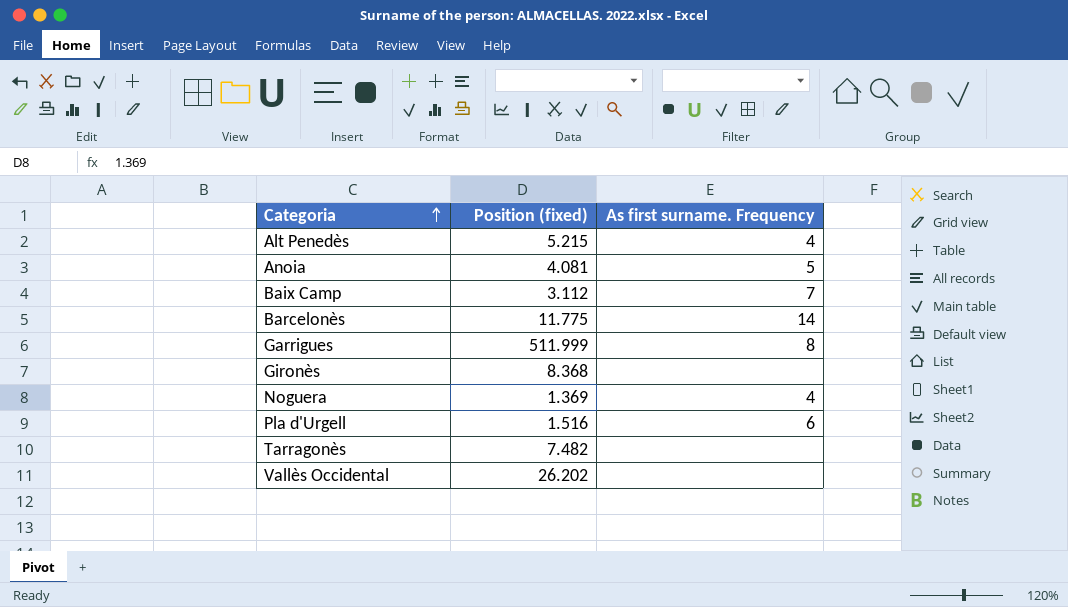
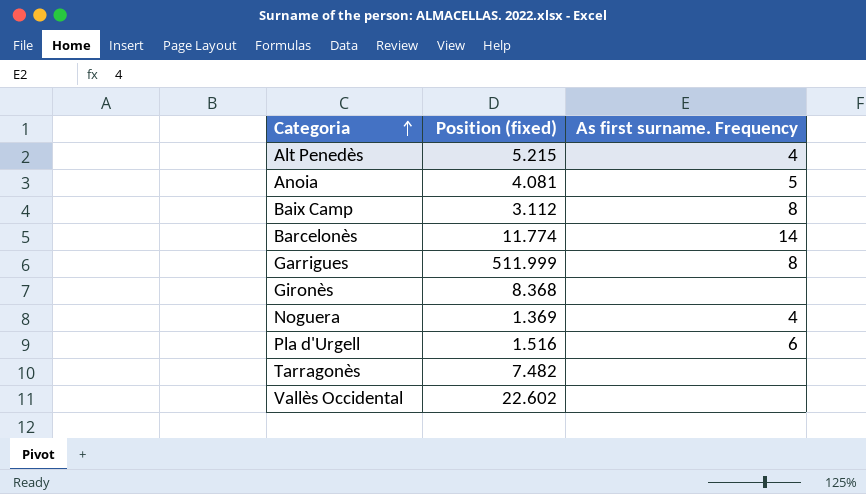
Baix Camp | As first surname. Frequency: 7 -> 8
Barcelonès | Position (fixed): 11.775 -> 11.774
Vallès Occidental | Position (fixed): 26.202 -> 22.602

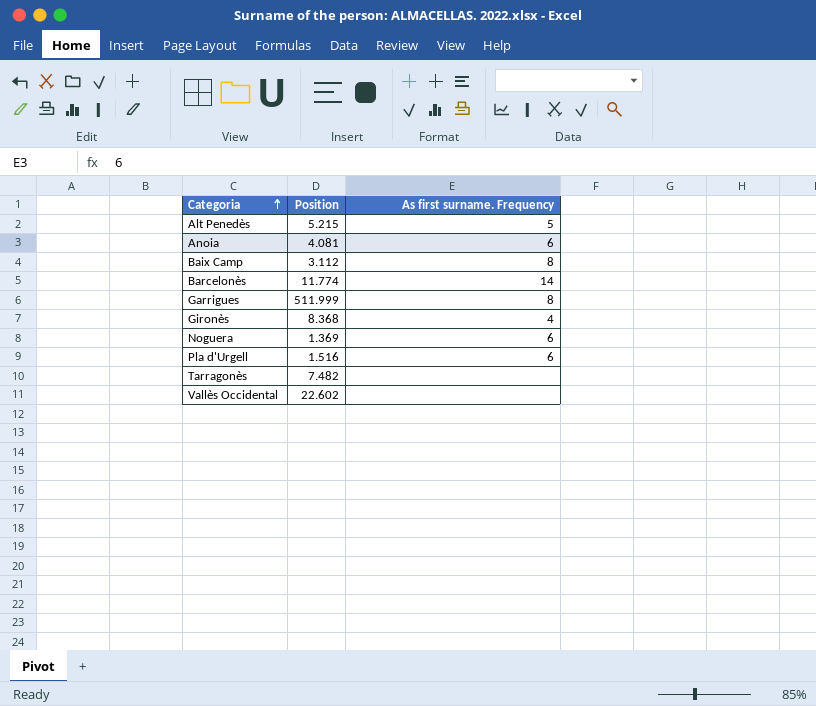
column name: Position (fixed) -> Position
Alt Penedès | As first surname. Frequency: 4 -> 5
Anoia | As first surname. Frequency: 5 -> 6
Gironès | As first surname. Frequency: none -> 4
Noguera | As first surname. Frequency: 4 -> 6

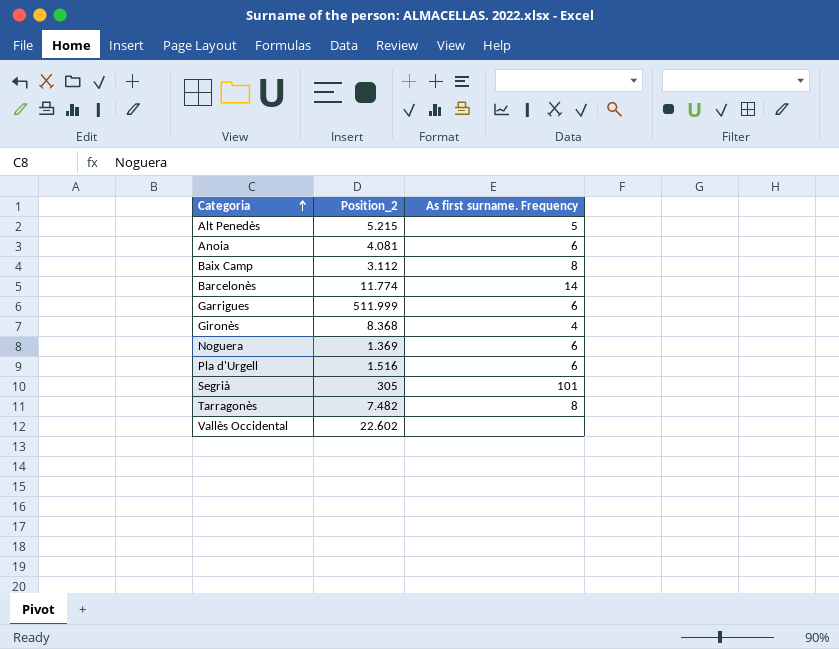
column name: Position -> Position_2
Garrigues | As first surname. Frequency: 8 -> 6
row Segrià: none -> 305 | 101
Tarragonès | As first surname. Frequency: none -> 8

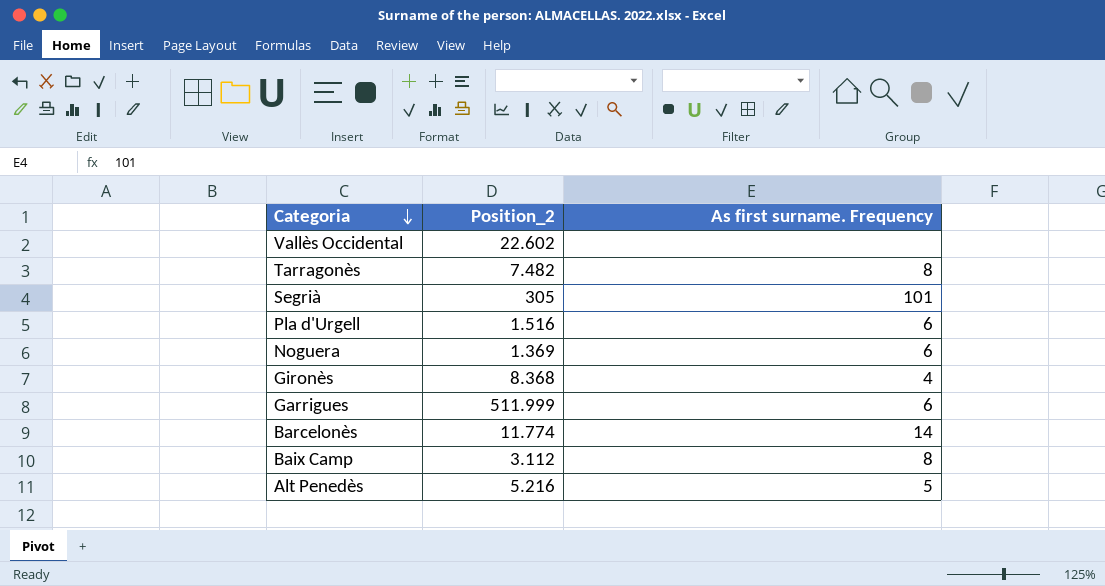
row order: Categoria ascending -> Categoria descending
row Anoia: 4.081 | 6 -> none
Alt Penedès | Position_2: 5.215 -> 5.216

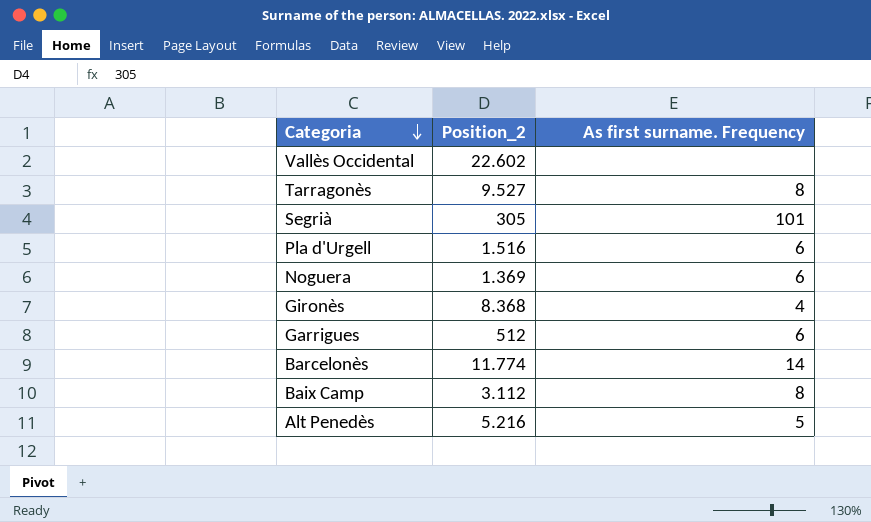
Tarragonès | Position_2: 7.482 -> 9.527
Garrigues | Position_2: 511.999 -> 512

